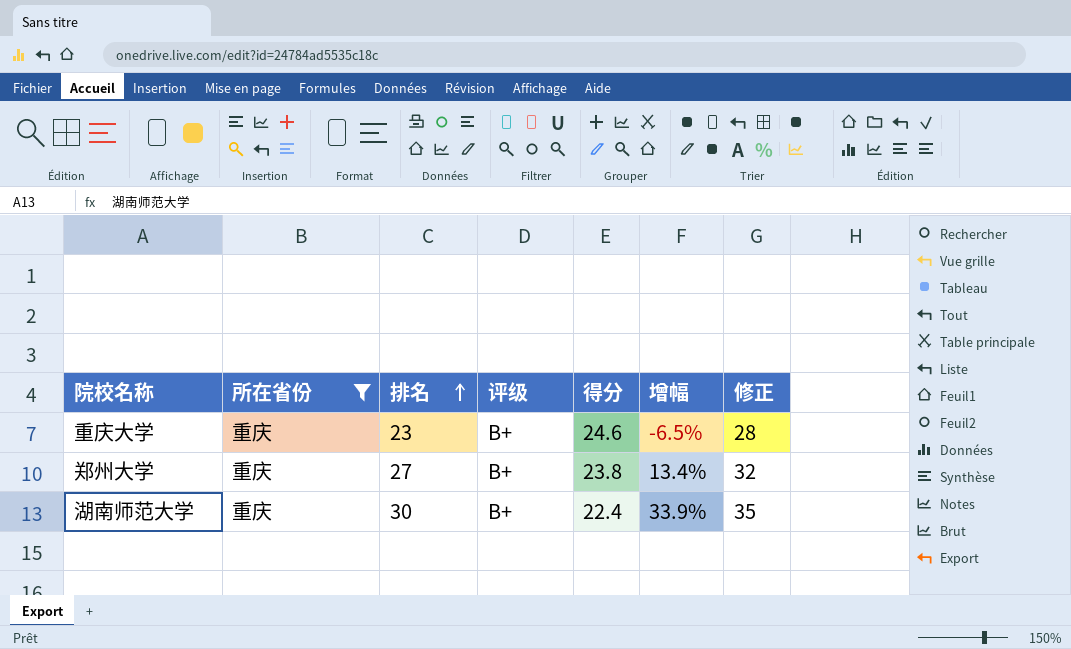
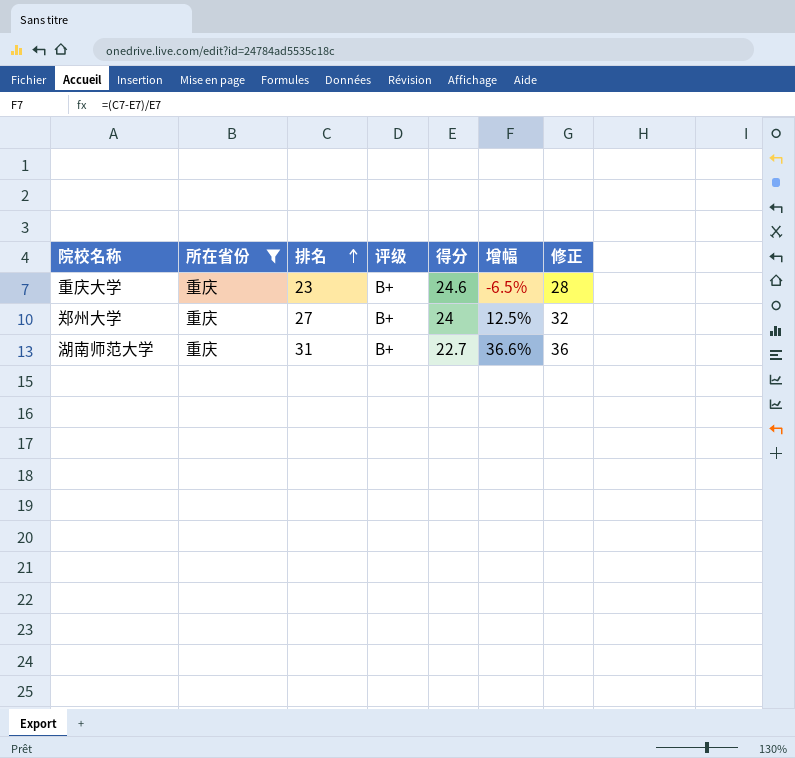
郑州大学 | 得分: 23.8 -> 24
郑州大学 | 增幅: 13.4% -> 12.5%
湖南师范大学 | 排名: 30 -> 31
湖南师范大学 | 得分: 22.4 -> 22.7
湖南师范大学 | 增幅: 33.9% -> 36.6%
湖南师范大学 | 修正: 35 -> 36

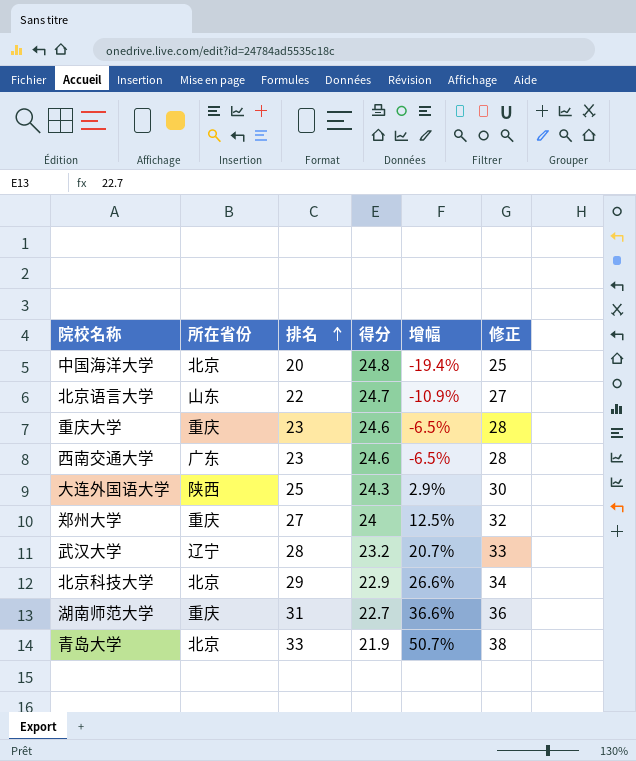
filter: 所在省份 = 重庆 -> none
column 评级 | position: 4 -> none

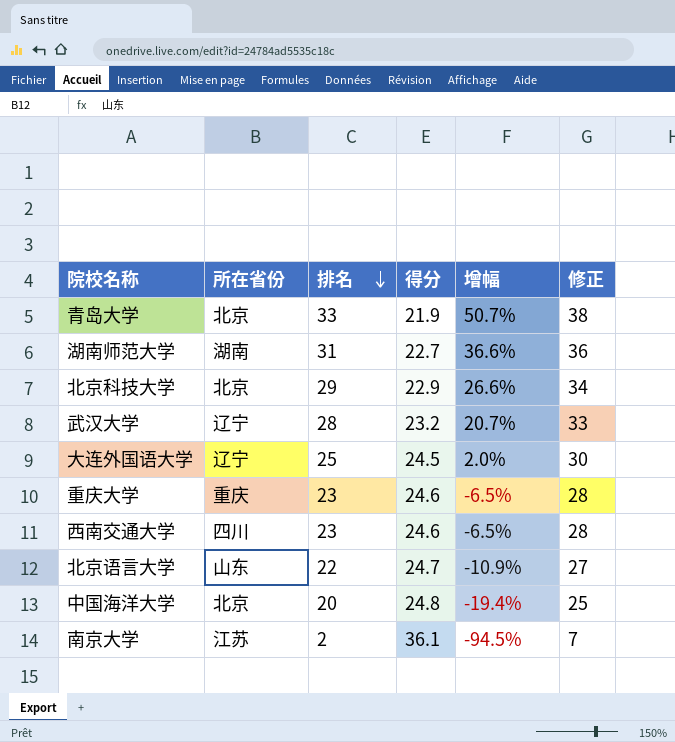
row order: 排名 ascending -> 排名 descending
row 郑州大学: 重庆 | 27 | 24 | 12.5% | 32 -> none
湖南师范大学 | 所在省份: 重庆 -> 湖南
大连外国语大学 | 所在省份: 陕西 -> 辽宁
大连外国语大学 | 得分: 24.3 -> 24.5
大连外国语大学 | 增幅: 2.9% -> 2.0%
西南交通大学 | 所在省份: 广东 -> 四川
row 南京大学: none -> 江苏 | 2 | 36.1 | -94.5% | 7

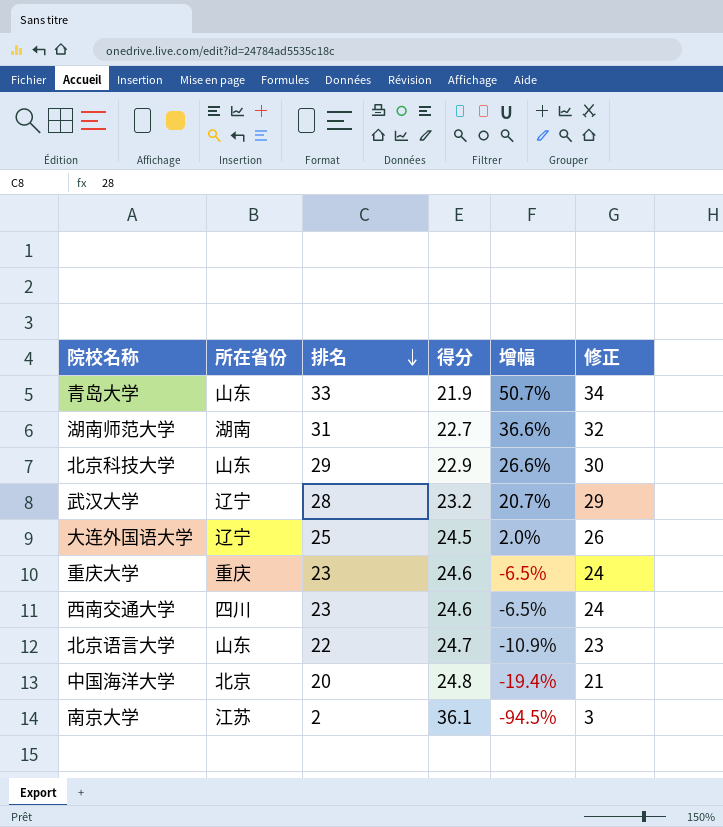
column 修正 | formula: [排名] + 5 -> [排名] + 1
青岛大学 | 所在省份: 北京 -> 山东
北京科技大学 | 所在省份: 北京 -> 山东

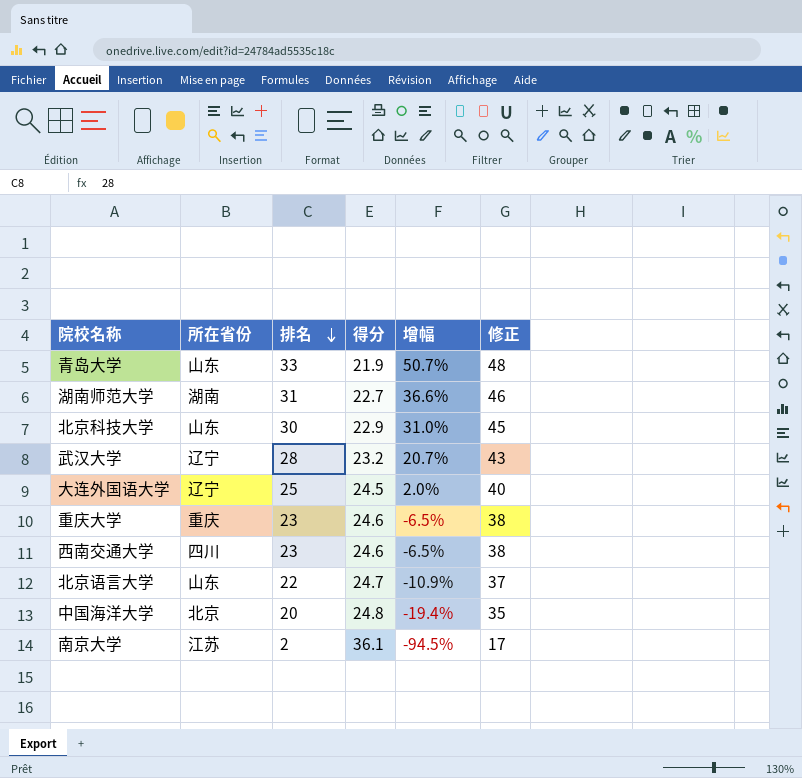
column 修正 | formula: [排名] + 1 -> [排名] + 15
北京科技大学 | 排名: 29 -> 30
北京科技大学 | 增幅: 26.6% -> 31.0%

